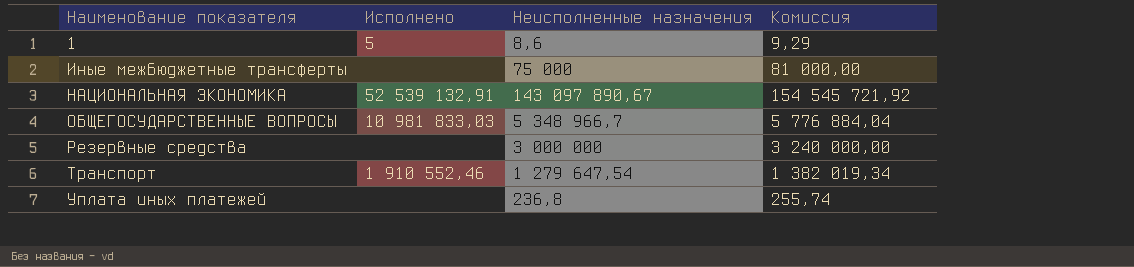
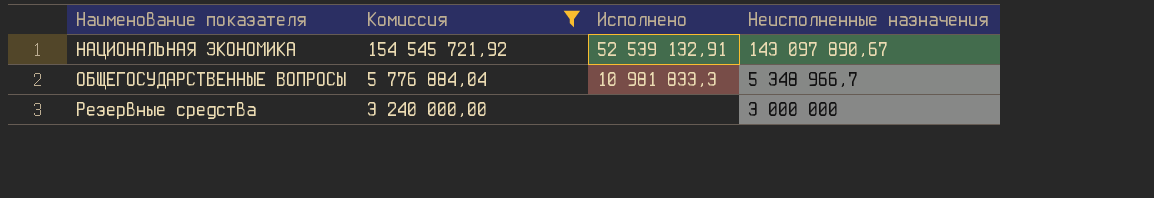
filter: none -> Комиссия >= 3 240 000,00
column Комиссия | position: 4 -> 2
ОБЩЕГОСУДАРСТВЕННЫЕ ВОПРОСЫ | Исполнено: 10 981 833,03 -> 10 981 833,3

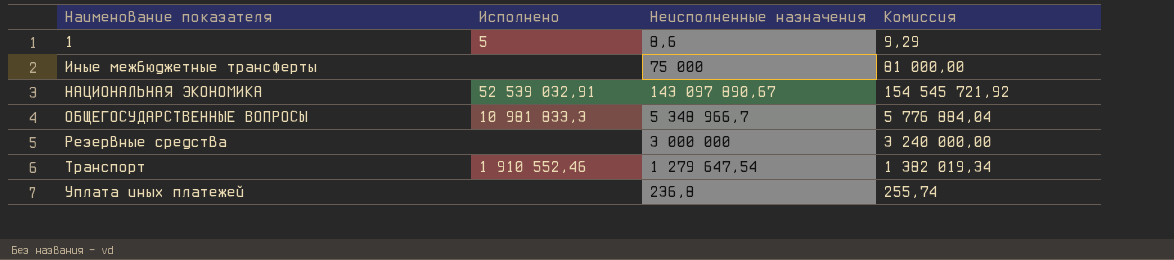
filter: Комиссия >= 3 240 000,00 -> none
column Комиссия | position: 2 -> 4
НАЦИОНАЛЬНАЯ ЭКОНОМИКА | Исполнено: 52 539 132,91 -> 52 539 032,91

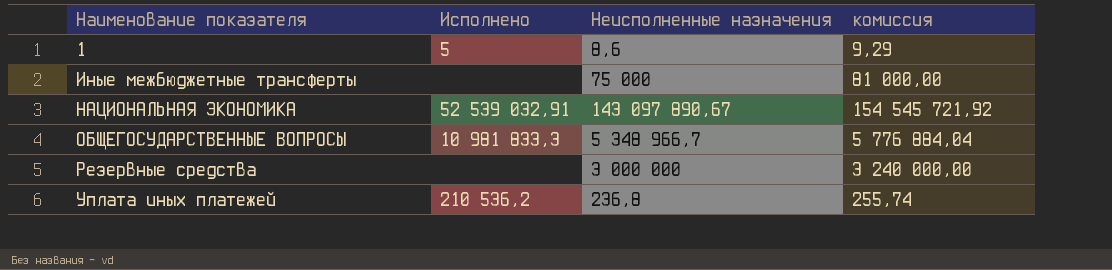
column name: Комиссия -> комиссия
row Транспорт: 1 910 552,46 | 1 279 647,54 | 1 382 019,34 -> none
Уплата иных платежей | Исполнено: none -> 210 536,2

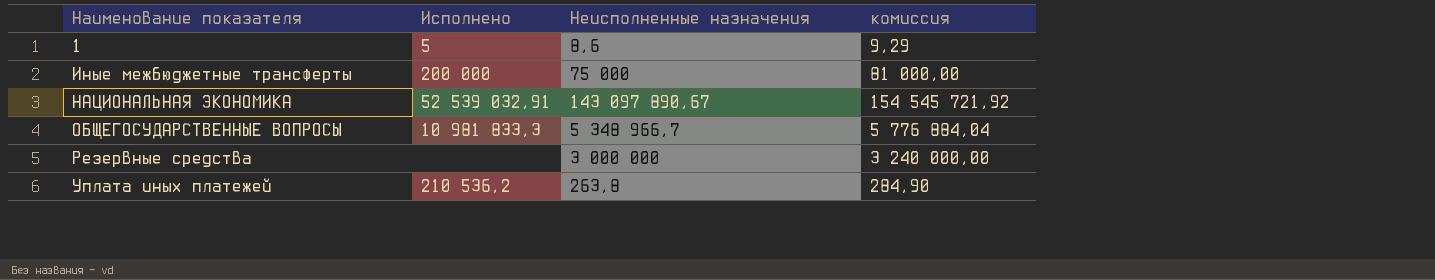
Иные межбюджетные трансферты | Исполнено: none -> 200 000
Уплата иных платежей | Неисполненные назначения: 236,8 -> 263,8
Уплата иных платежей | комиссия: 255,74 -> 284,90

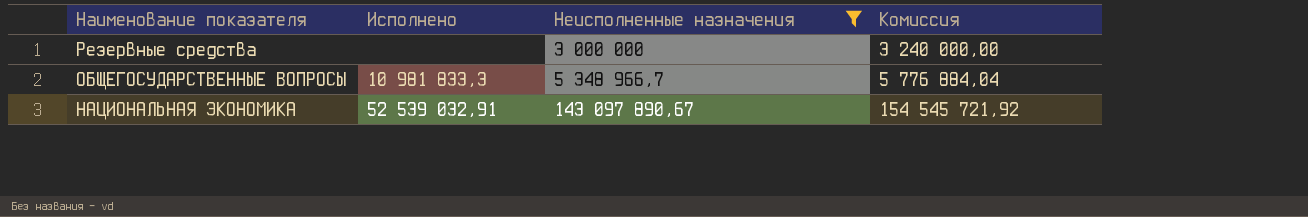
filter: none -> Неисполненные назначения >= 3 000 000
row order: Наименование показателя ascending -> Наименование показателя descending
column name: комиссия -> Комиссия

